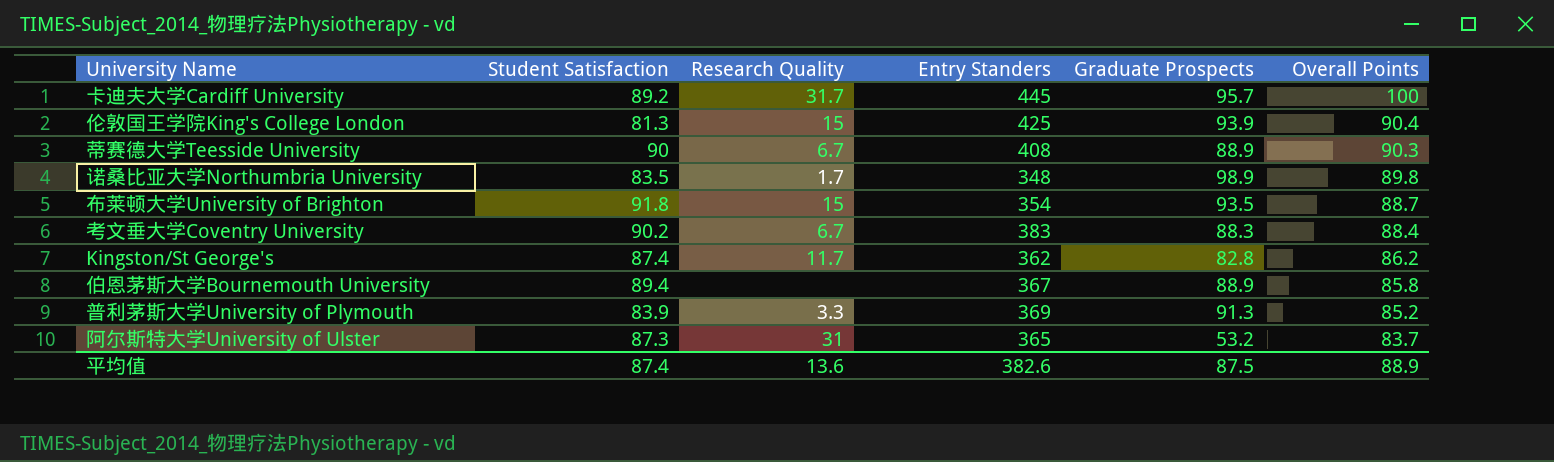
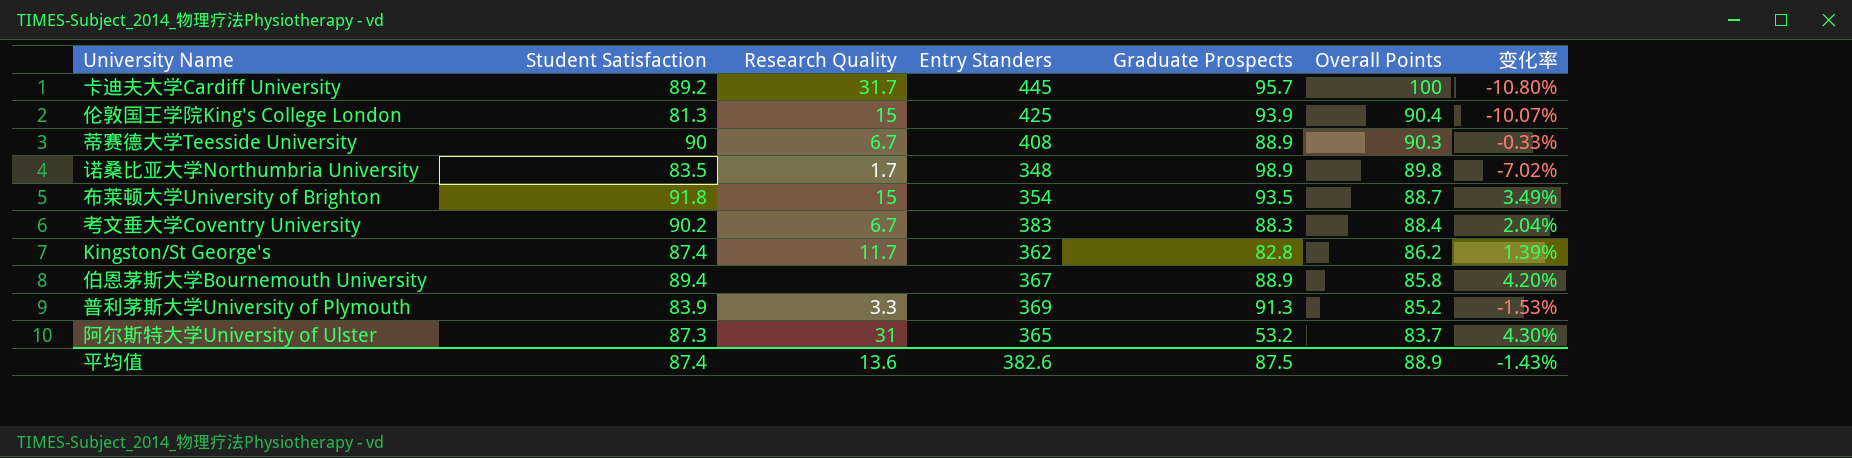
column 变化率 | formula: none -> ([Student Satisfaction] - [Overall Points]) / [Overall Points]

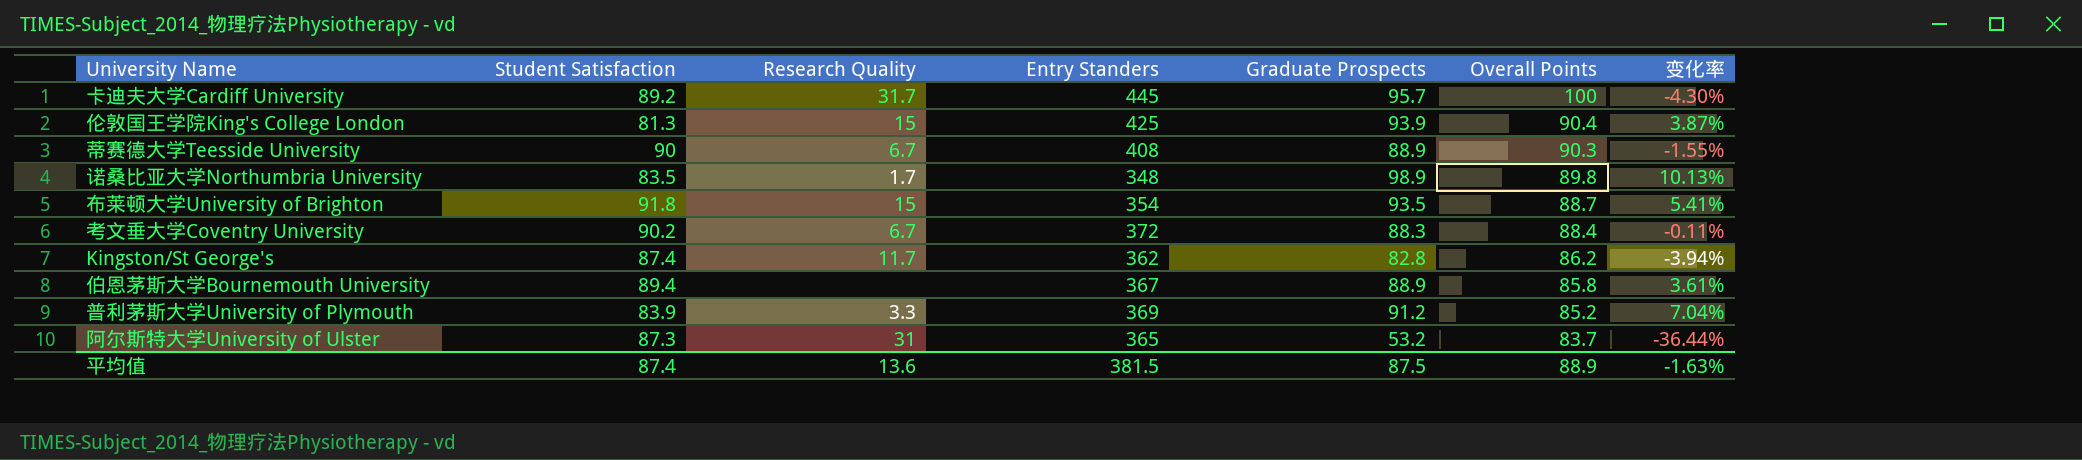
column 变化率 | formula: ([Student Satisfaction] - [Overall Points]) / [Overall Points] -> ([Graduate Prospects] - [Overall Points]) / [Overall Points]
考文垂大学Coventry University | Entry Standers: 383 -> 372
普利茅斯大学University of Plymouth | Graduate Prospects: 91.3 -> 91.2
平均值 | Entry Standers: 382.6 -> 381.5
平均值 | 变化率: -1.43% -> -1.63%

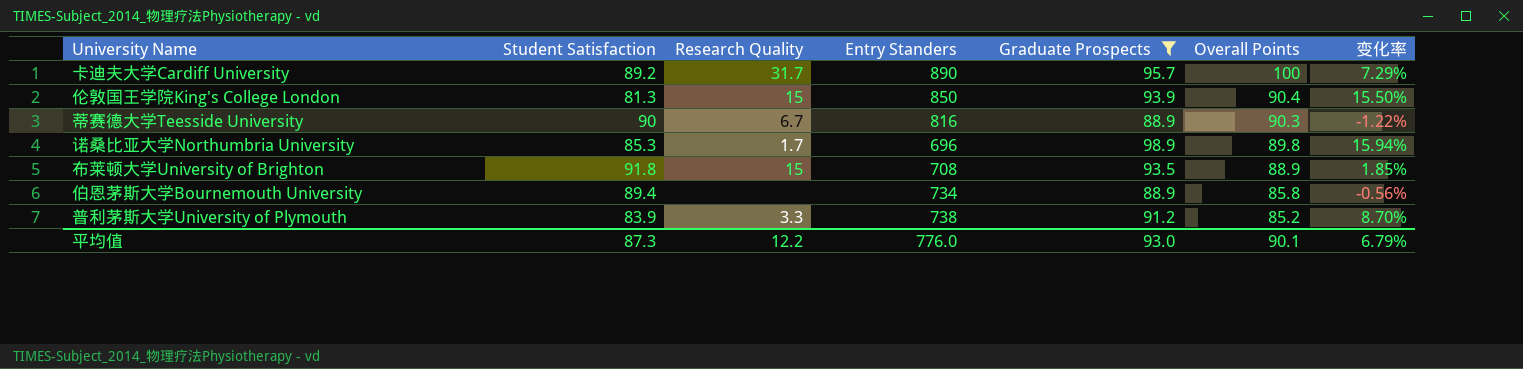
filter: none -> Graduate Prospects >= 88.9
column 变化率 | formula: ([Graduate Prospects] - [Overall Points]) / [Overall Points] -> ([Graduate Prospects] - [Student Satisfaction]) / [Student Satisfaction]
卡迪夫大学Cardiff University | Entry Standers: 445 -> 890
伦敦国王学院King's College London | Entry Standers: 425 -> 850
蒂赛德大学Teesside University | Entry Standers: 408 -> 816
诺桑比亚大学Northumbria University | Student Satisfaction: 83.5 -> 85.3
诺桑比亚大学Northumbria University | Entry Standers: 348 -> 696
布莱顿大学University of Brighton | Entry Standers: 354 -> 708
布莱顿大学University of Brighton | Overall Points: 88.7 -> 88.9
伯恩茅斯大学Bournemouth University | Entry Standers: 367 -> 734
普利茅斯大学University of Plymouth | Entry Standers: 369 -> 738
平均值 | Student Satisfaction: 87.4 -> 87.3
平均值 | Research Quality: 13.6 -> 12.2
平均值 | Entry Standers: 381.5 -> 776.0
平均值 | Graduate Prospects: 87.5 -> 93.0
平均值 | Overall Points: 88.9 -> 90.1
平均值 | 变化率: -1.63% -> 6.79%

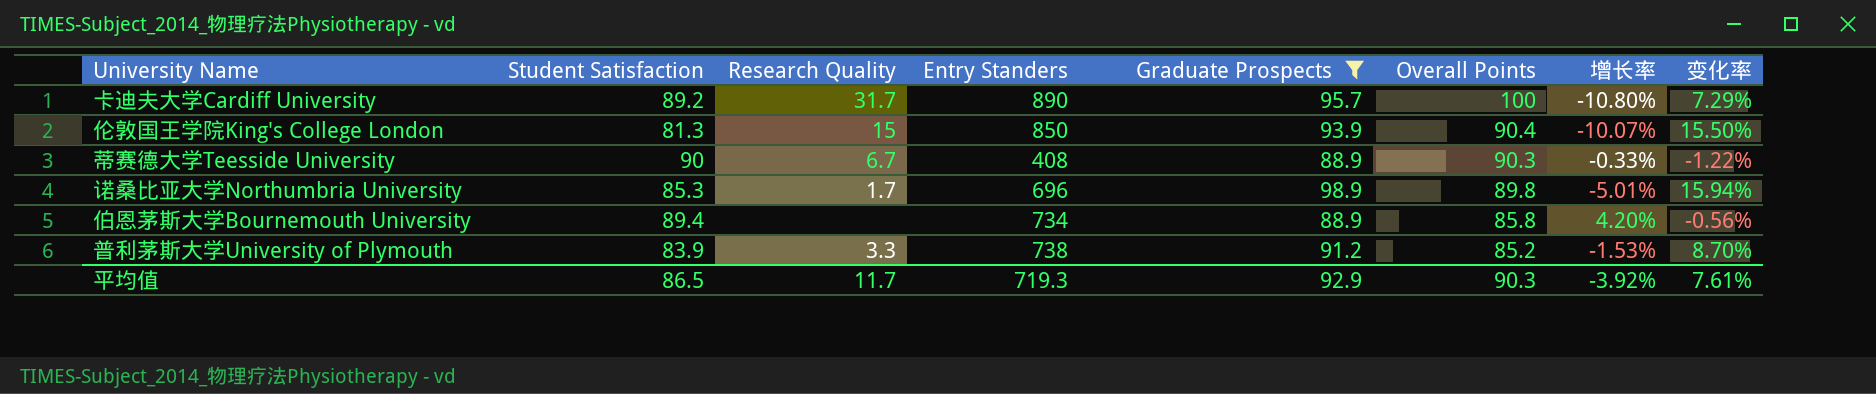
column 增长率 | formula: none -> ([Student Satisfaction] - [Overall Points]) / [Overall Points]
row 布莱顿大学University of Brighton: 91.8 | 15 | 708 | 93.5 | 88.9 | 1.85% -> none
蒂赛德大学Teesside University | Entry Standers: 816 -> 408
平均值 | Student Satisfaction: 87.3 -> 86.5
平均值 | Research Quality: 12.2 -> 11.7
平均值 | Entry Standers: 776.0 -> 719.3
平均值 | Graduate Prospects: 93.0 -> 92.9
平均值 | Overall Points: 90.1 -> 90.3
平均值 | 变化率: 6.79% -> 7.61%

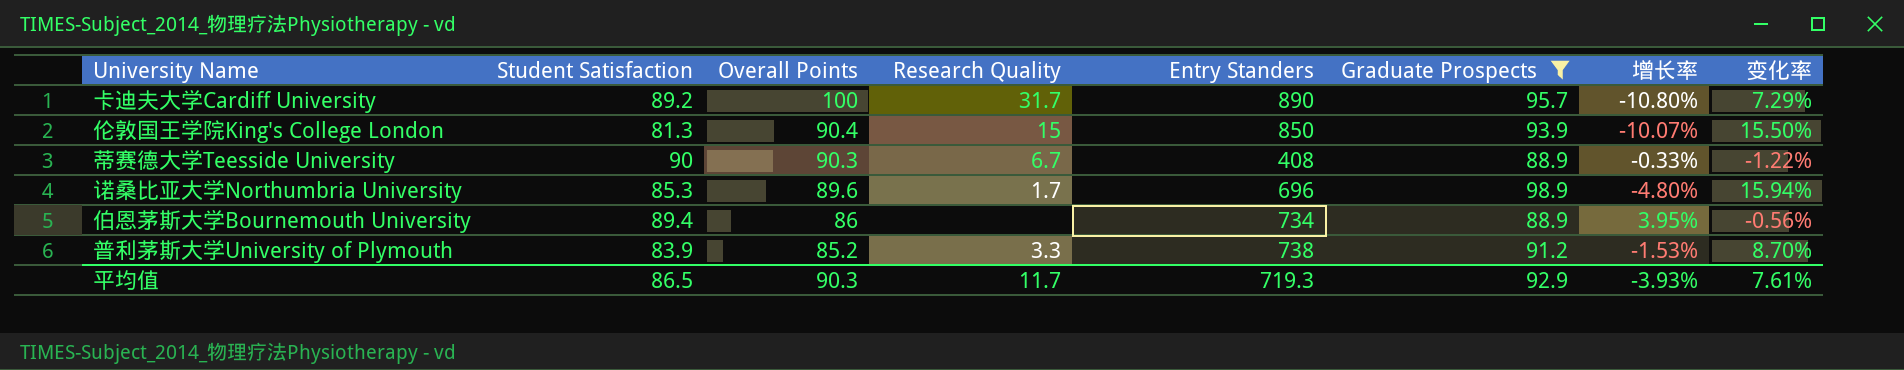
column Overall Points | position: 6 -> 3
诺桑比亚大学Northumbria University | Overall Points: 89.8 -> 89.6
诺桑比亚大学Northumbria University | 增长率: -5.01% -> -4.80%
伯恩茅斯大学Bournemouth University | Overall Points: 85.8 -> 86
伯恩茅斯大学Bournemouth University | 增长率: 4.20% -> 3.95%
平均值 | 增长率: -3.92% -> -3.93%

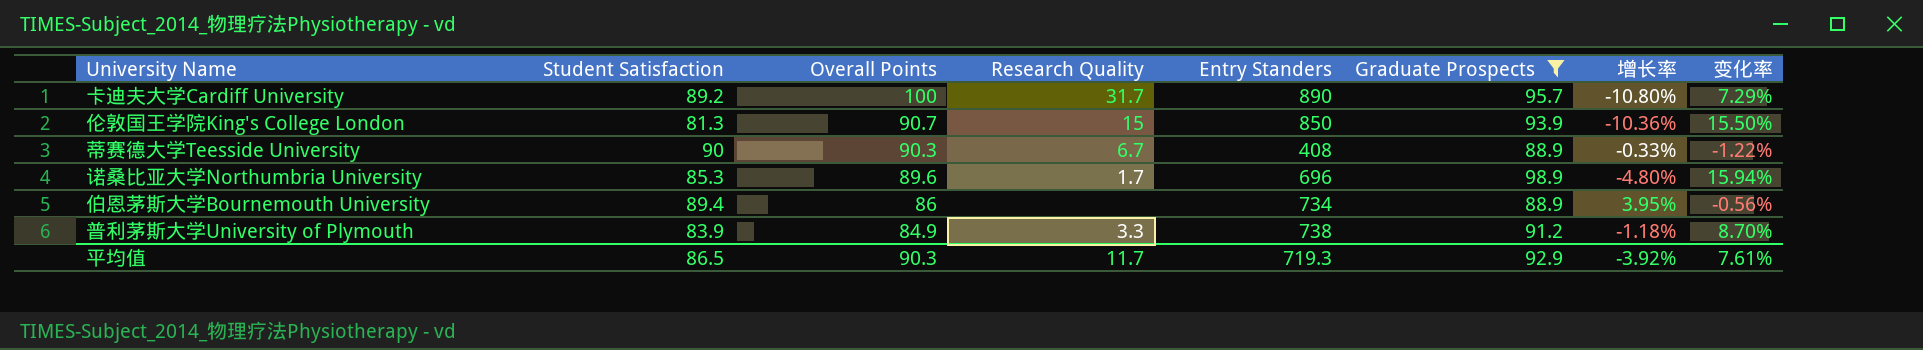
伦敦国王学院King's College London | Overall Points: 90.4 -> 90.7
伦敦国王学院King's College London | 增长率: -10.07% -> -10.36%
普利茅斯大学University of Plymouth | Overall Points: 85.2 -> 84.9
普利茅斯大学University of Plymouth | 增长率: -1.53% -> -1.18%
平均值 | 增长率: -3.93% -> -3.92%

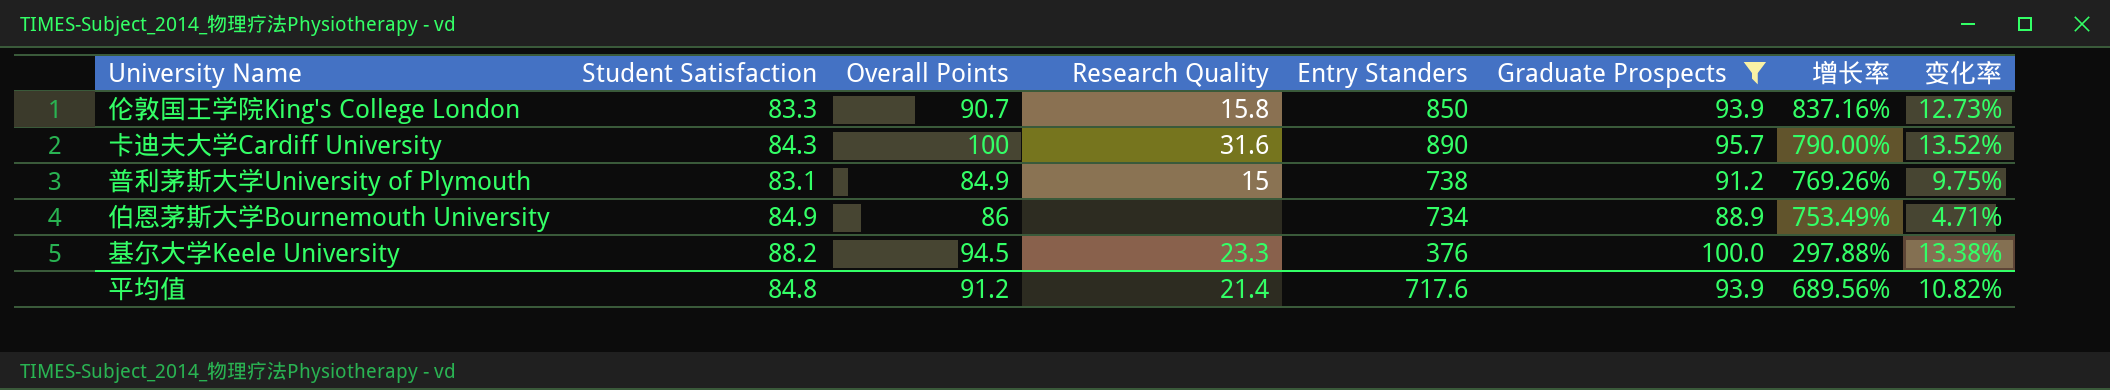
row order: Overall Points descending -> 增长率 descending
column 增长率 | formula: ([Student Satisfaction] - [Overall Points]) / [Overall Points] -> ([Entry Standers] - [Overall Points]) / [Overall Points]
row 蒂赛德大学Teesside University: 90 | 90.3 | 6.7 | 408 | 88.9 | -0.33% | -1.22% -> none
row 诺桑比亚大学Northumbria University: 85.3 | 89.6 | 1.7 | 696 | 98.9 | -4.80% | 15.94% -> none
伦敦国王学院King's College London | Student Satisfaction: 81.3 -> 83.3
伦敦国王学院King's College London | Research Quality: 15 -> 15.8
伦敦国王学院King's College London | 变化率: 15.50% -> 12.73%
卡迪夫大学Cardiff University | Student Satisfaction: 89.2 -> 84.3
卡迪夫大学Cardiff University | Research Quality: 31.7 -> 31.6
卡迪夫大学Cardiff University | 变化率: 7.29% -> 13.52%
普利茅斯大学University of Plymouth | Student Satisfaction: 83.9 -> 83.1
普利茅斯大学University of Plymouth | Research Quality: 3.3 -> 15
普利茅斯大学University of Plymouth | 变化率: 8.70% -> 9.75%
伯恩茅斯大学Bournemouth University | Student Satisfaction: 89.4 -> 84.9
伯恩茅斯大学Bournemouth University | 变化率: -0.56% -> 4.71%
row 基尔大学Keele University: none -> 88.2 | 94.5 | 23.3 | 376 | 100.0 | 297.88% | 13.38%
平均值 | Student Satisfaction: 86.5 -> 84.8
平均值 | Overall Points: 90.3 -> 91.2
平均值 | Research Quality: 11.7 -> 21.4
平均值 | Entry Standers: 719.3 -> 717.6
平均值 | Graduate Prospects: 92.9 -> 93.9
平均值 | 增长率: -3.92% -> 689.56%
平均值 | 变化率: 7.61% -> 10.82%

